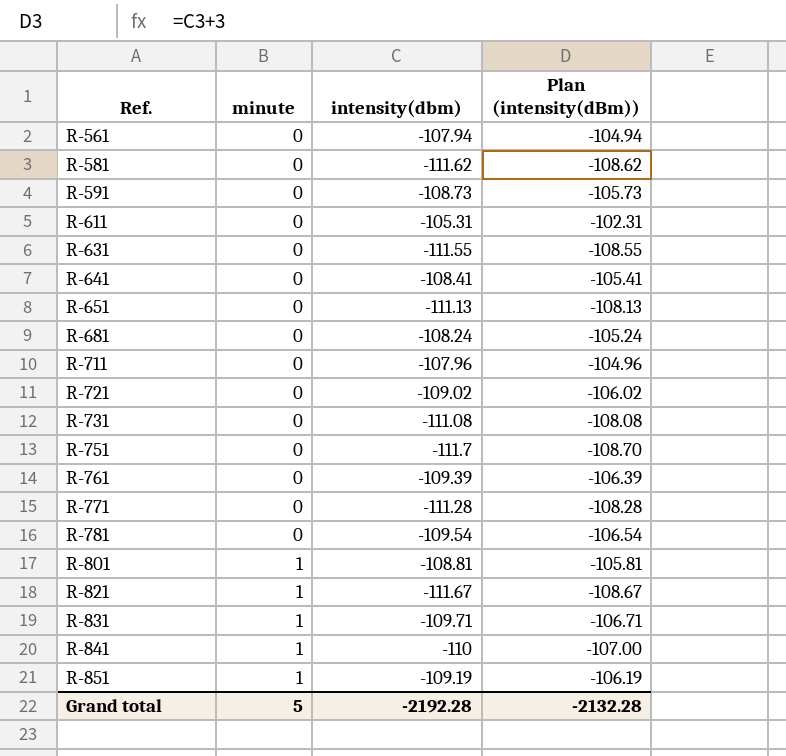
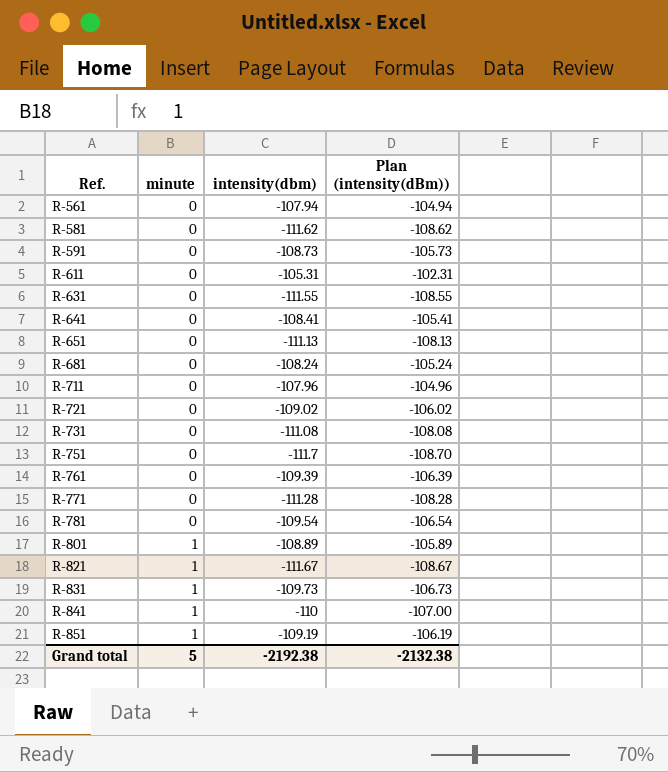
R-801 | intensity(dbm): -108.81 -> -108.89
R-801 | Plan (intensity(dBm)): -105.81 -> -105.89
R-831 | intensity(dbm): -109.71 -> -109.73
R-831 | Plan (intensity(dBm)): -106.71 -> -106.73
Grand total | intensity(dbm): -2192.28 -> -2192.38
Grand total | Plan (intensity(dBm)): -2132.28 -> -2132.38

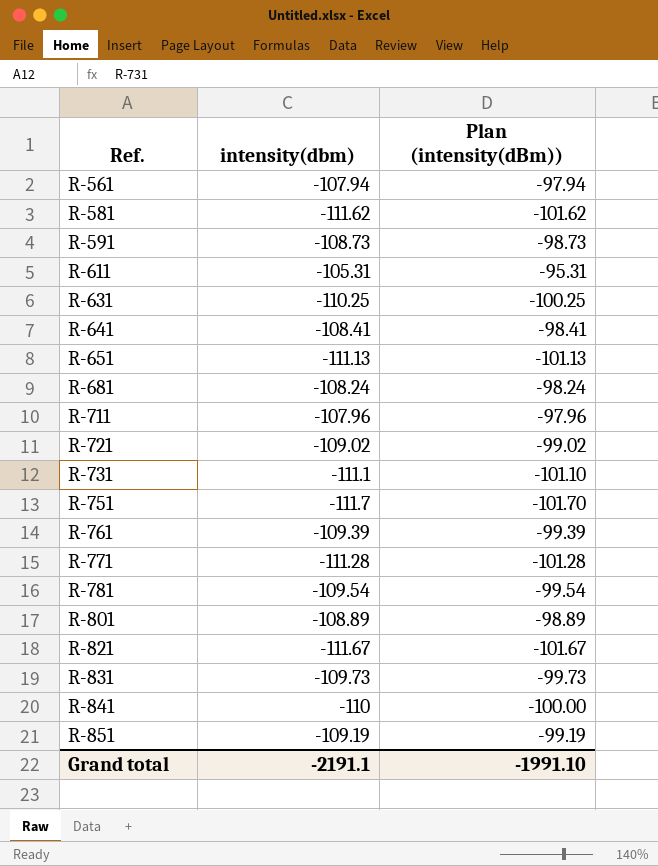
column minute | position: 2 -> none
column Plan (intensity(dBm)) | formula: [intensity(dbm)] + 3 -> [intensity(dbm)] + 10
R-631 | intensity(dbm): -111.55 -> -110.25
R-731 | intensity(dbm): -111.08 -> -111.1
Grand total | intensity(dbm): -2192.38 -> -2191.1
Grand total | Plan (intensity(dBm)): -2132.38 -> -1991.10

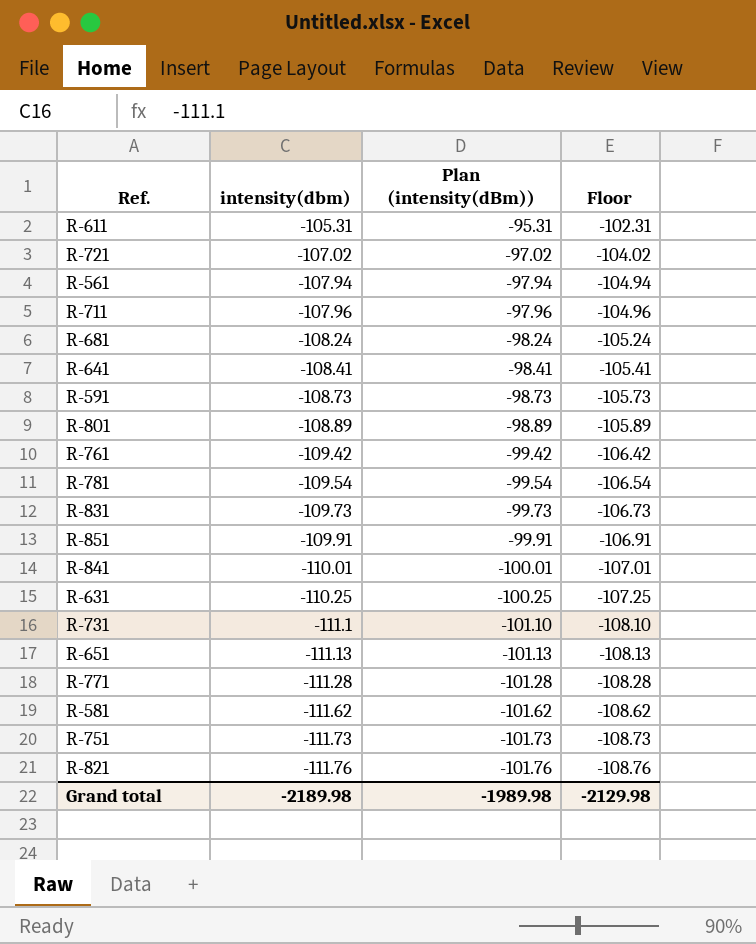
row order: Ref. ascending -> intensity(dbm) descending
column Floor | formula: none -> [intensity(dbm)] + 3
R-721 | intensity(dbm): -109.02 -> -107.02
R-721 | Plan (intensity(dBm)): -99.02 -> -97.02
R-761 | intensity(dbm): -109.39 -> -109.42
R-761 | Plan (intensity(dBm)): -99.39 -> -99.42
R-851 | intensity(dbm): -109.19 -> -109.91
R-851 | Plan (intensity(dBm)): -99.19 -> -99.91
R-841 | intensity(dbm): -110 -> -110.01
R-841 | Plan (intensity(dBm)): -100.00 -> -100.01
R-751 | intensity(dbm): -111.7 -> -111.73
R-751 | Plan (intensity(dBm)): -101.70 -> -101.73
R-821 | intensity(dbm): -111.67 -> -111.76
R-821 | Plan (intensity(dBm)): -101.67 -> -101.76
Grand total | intensity(dbm): -2191.1 -> -2189.98
Grand total | Plan (intensity(dBm)): -1991.10 -> -1989.98

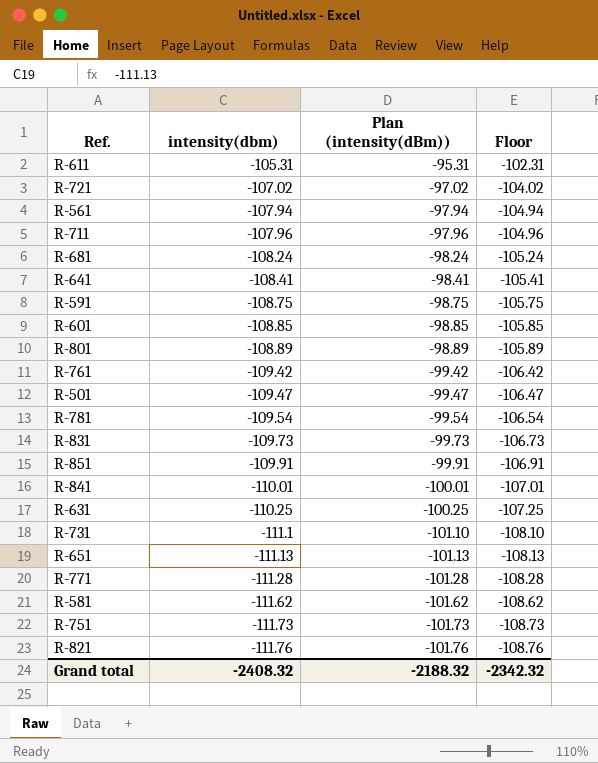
R-591 | intensity(dbm): -108.73 -> -108.75
R-591 | Plan (intensity(dBm)): -98.73 -> -98.75
R-591 | Floor: -105.73 -> -105.75
row R-601: none -> -108.85 | -98.85 | -105.85
row R-501: none -> -109.47 | -99.47 | -106.47
Grand total | intensity(dbm): -2189.98 -> -2408.32
Grand total | Plan (intensity(dBm)): -1989.98 -> -2188.32
Grand total | Floor: -2129.98 -> -2342.32

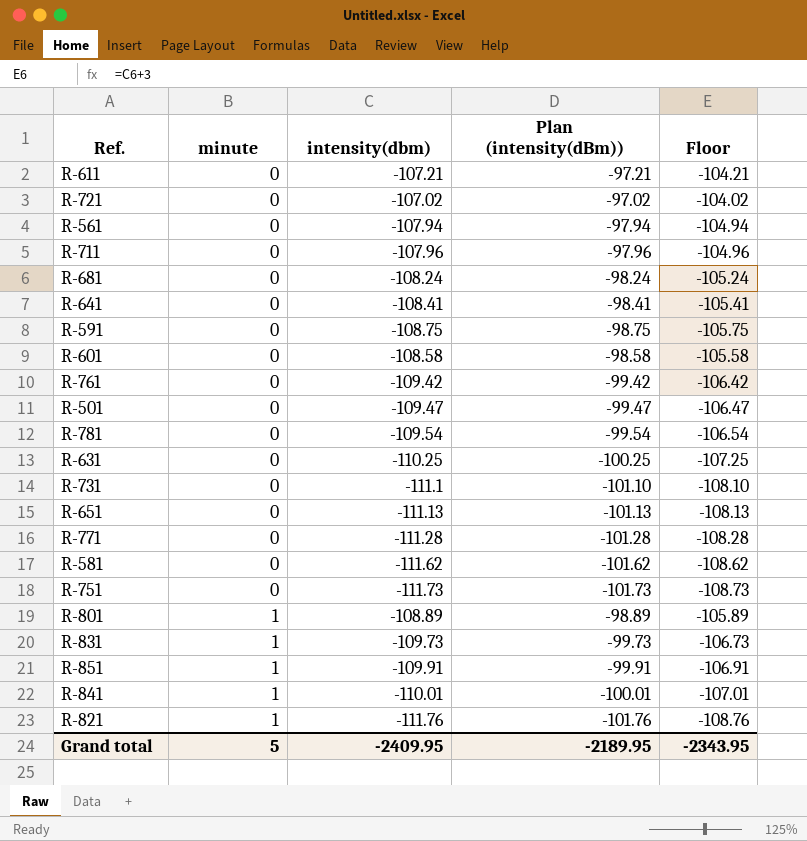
row order: intensity(dbm) descending -> minute ascending
column minute | position: none -> 2
R-611 | intensity(dbm): -105.31 -> -107.21
R-611 | Plan (intensity(dBm)): -95.31 -> -97.21
R-611 | Floor: -102.31 -> -104.21
R-601 | intensity(dbm): -108.85 -> -108.58
R-601 | Plan (intensity(dBm)): -98.85 -> -98.58
R-601 | Floor: -105.85 -> -105.58
Grand total | intensity(dbm): -2408.32 -> -2409.95
Grand total | Plan (intensity(dBm)): -2188.32 -> -2189.95
Grand total | Floor: -2342.32 -> -2343.95

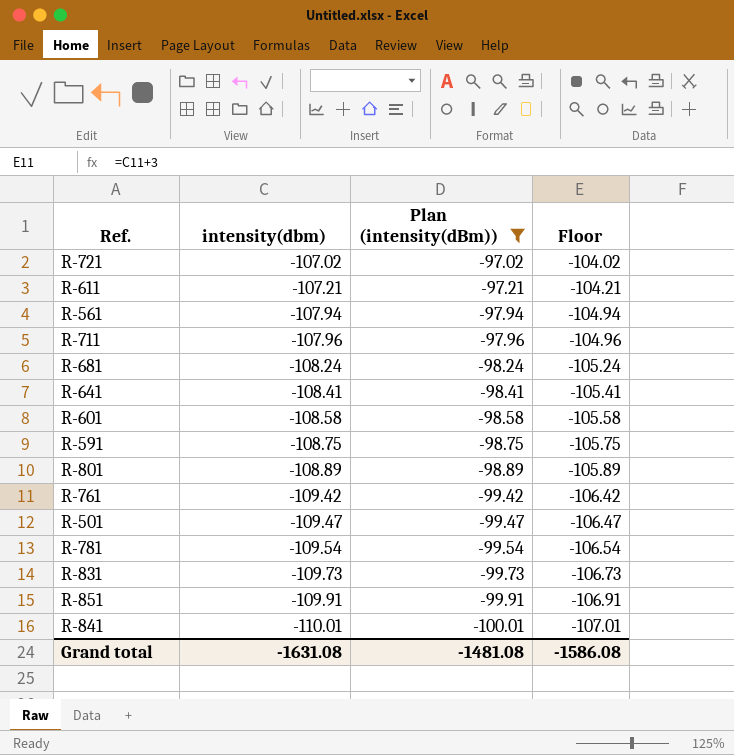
filter: none -> Plan (intensity(dBm)) >= -100.01
row order: minute ascending -> intensity(dbm) descending
column minute | position: 2 -> none
Grand total | intensity(dbm): -2409.95 -> -1631.08
Grand total | Plan (intensity(dBm)): -2189.95 -> -1481.08
Grand total | Floor: -2343.95 -> -1586.08

